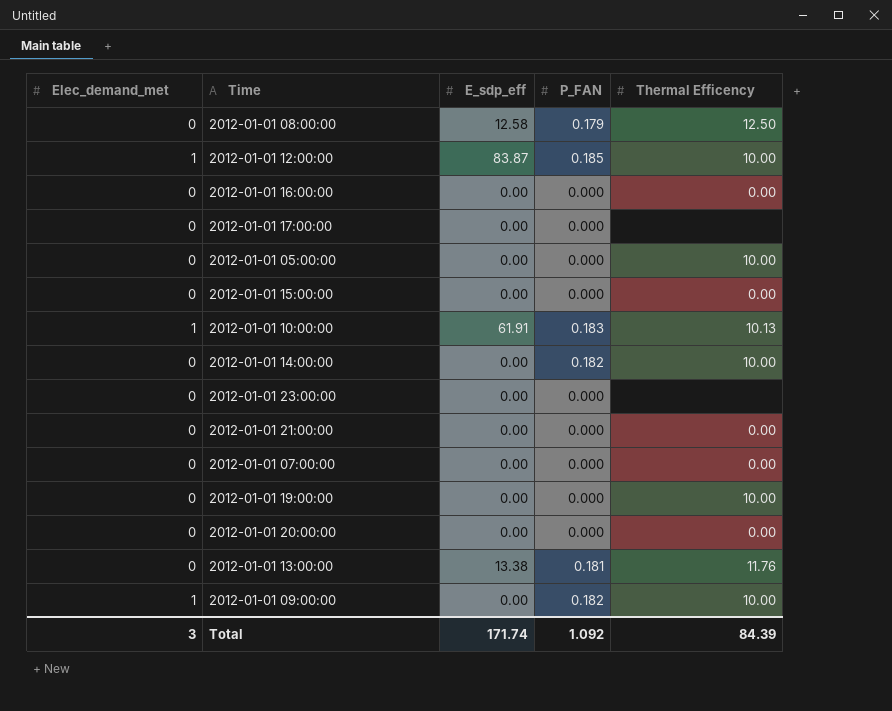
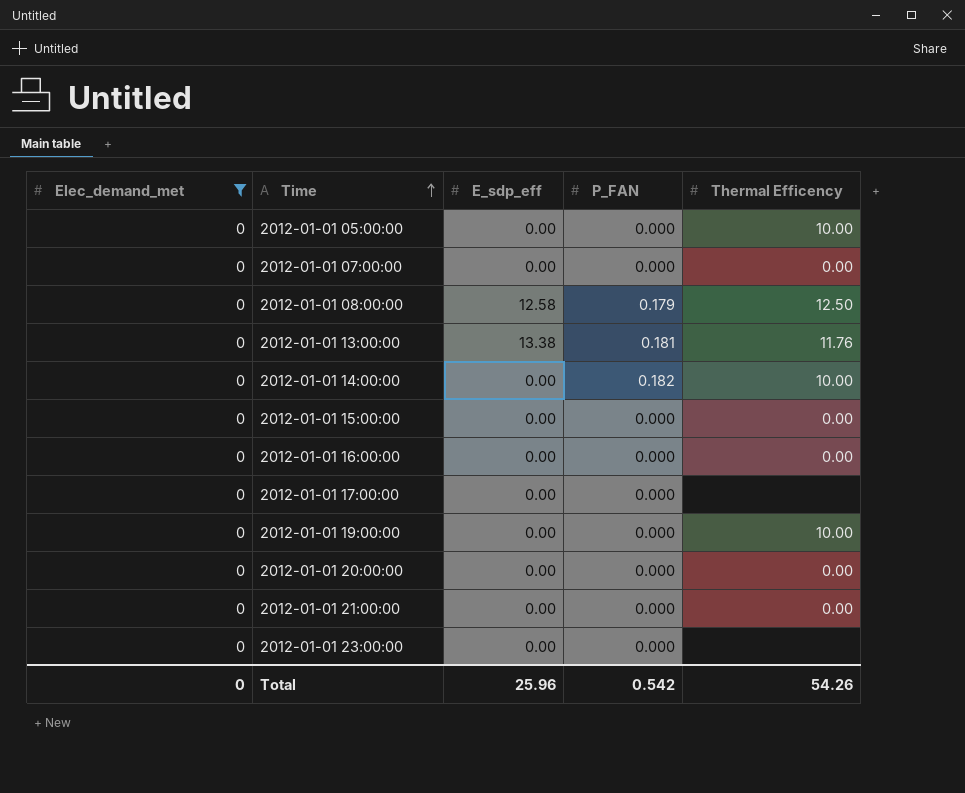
filter: none -> Elec_demand_met = 0
row order: none -> Time ascending
Total | Elec_demand_met: 3 -> 0
Total | E_sdp_eff: 171.74 -> 25.96
Total | P_FAN: 1.092 -> 0.542
Total | Thermal Efficency: 84.39 -> 54.26

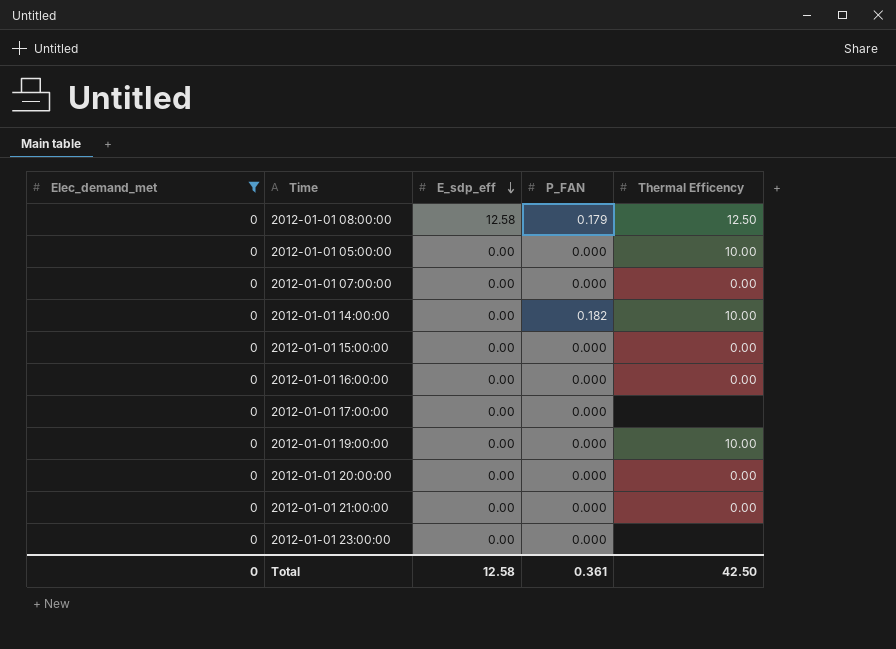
row order: Time ascending -> E_sdp_eff descending
row 2012-01-01 13:00:00: 0 | 13.38 | 0.181 | 11.76 -> none
Total | E_sdp_eff: 25.96 -> 12.58
Total | P_FAN: 0.542 -> 0.361
Total | Thermal Efficency: 54.26 -> 42.50

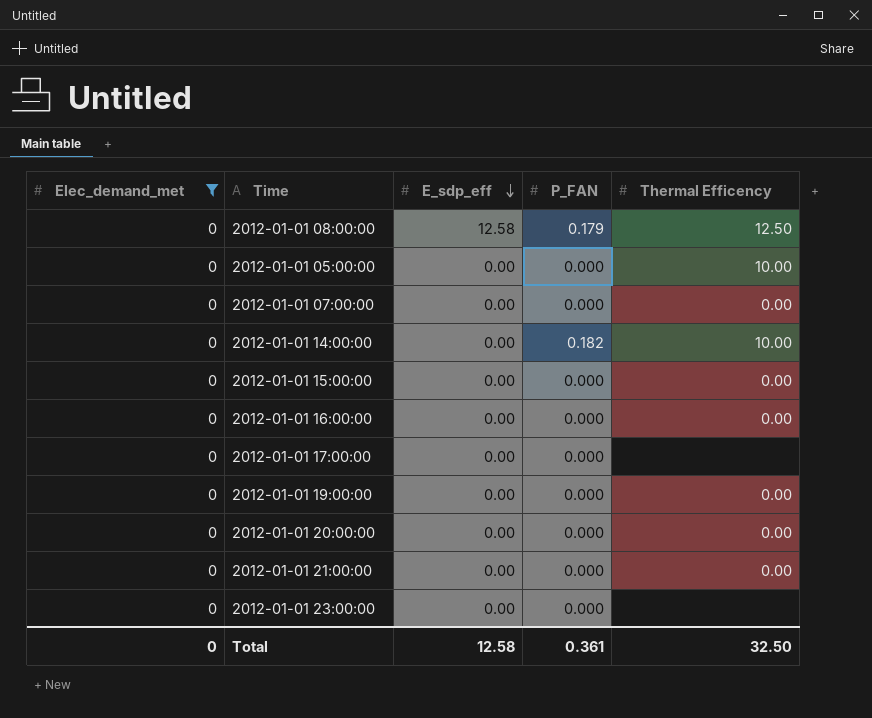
2012-01-01 19:00:00 | Thermal Efficency: 10.00 -> 0.00
Total | Thermal Efficency: 42.50 -> 32.50

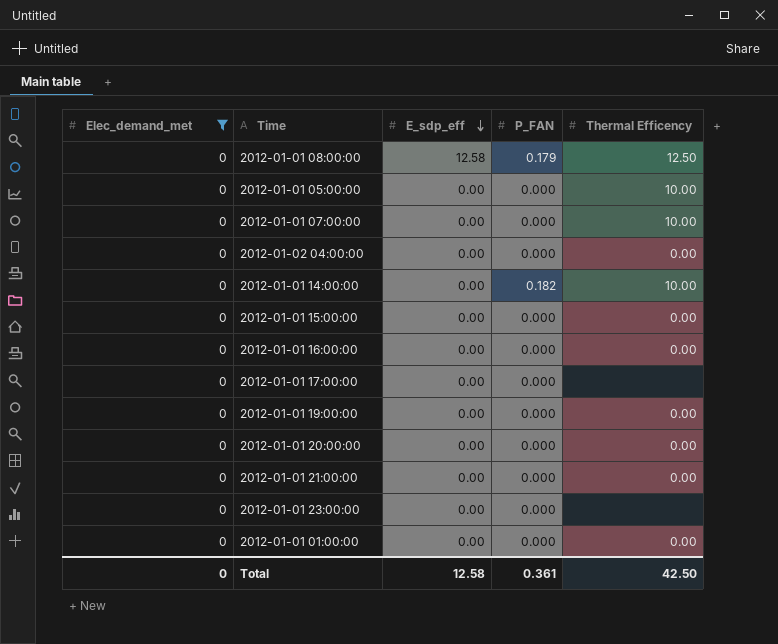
2012-01-01 07:00:00 | Thermal Efficency: 0.00 -> 10.00
row 2012-01-02 04:00:00: none -> 0 | 0.00 | 0.000 | 0.00
row 2012-01-01 01:00:00: none -> 0 | 0.00 | 0.000 | 0.00
Total | Thermal Efficency: 32.50 -> 42.50

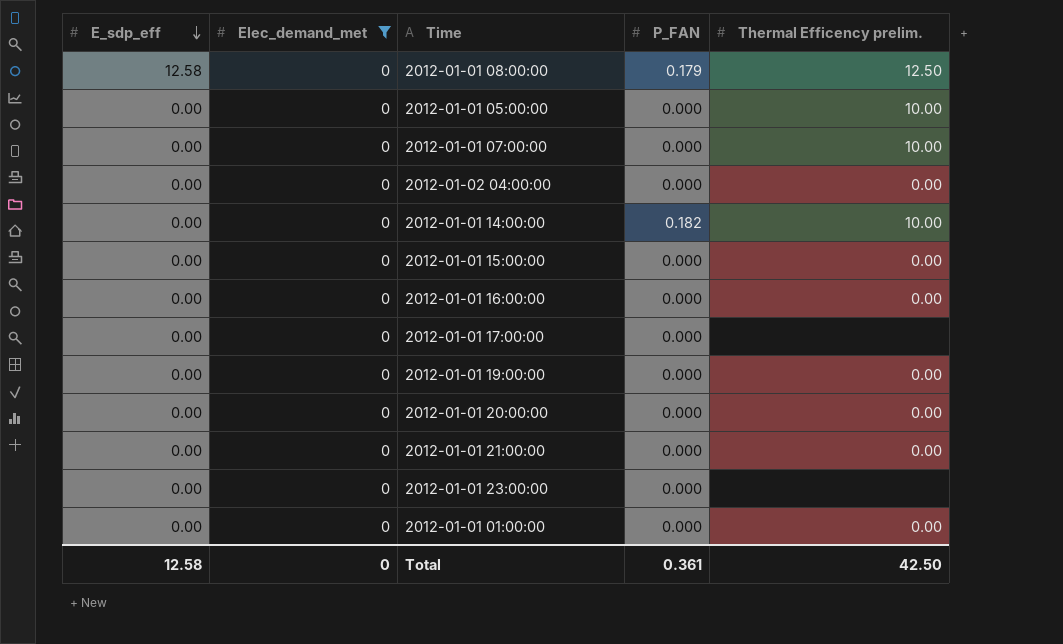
column E_sdp_eff | position: 3 -> 1
column name: Thermal Efficency -> Thermal Efficency prelim.

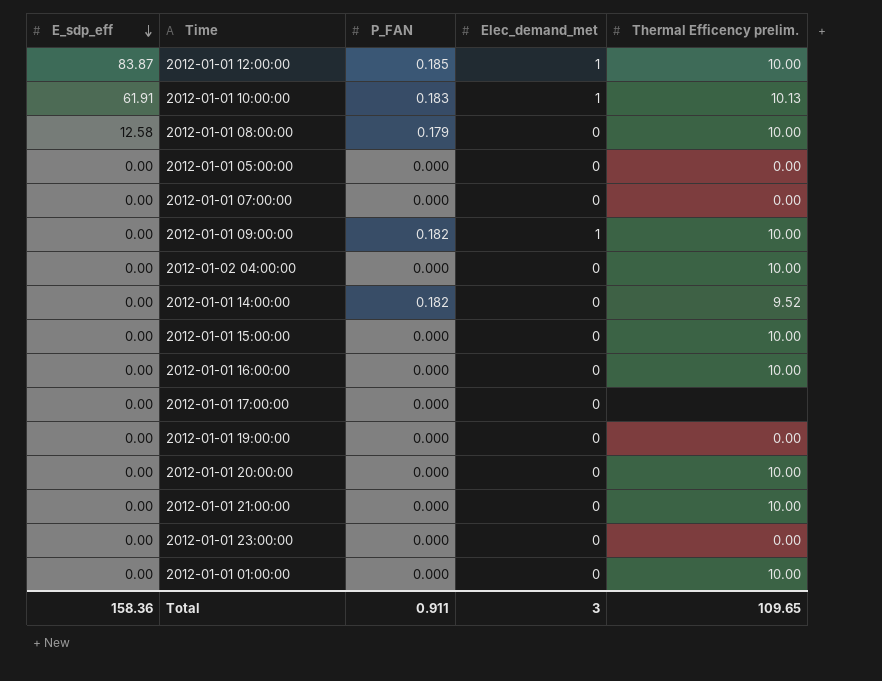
filter: Elec_demand_met = 0 -> none
column Elec_demand_met | position: 2 -> 4
2012-01-01 08:00:00 | Thermal Efficency prelim.: 12.50 -> 10.00
2012-01-01 05:00:00 | Thermal Efficency prelim.: 10.00 -> 0.00
2012-01-01 07:00:00 | Thermal Efficency prelim.: 10.00 -> 0.00
2012-01-02 04:00:00 | Thermal Efficency prelim.: 0.00 -> 10.00
2012-01-01 14:00:00 | Thermal Efficency prelim.: 10.00 -> 9.52
2012-01-01 15:00:00 | Thermal Efficency prelim.: 0.00 -> 10.00
2012-01-01 16:00:00 | Thermal Efficency prelim.: 0.00 -> 10.00
2012-01-01 20:00:00 | Thermal Efficency prelim.: 0.00 -> 10.00
2012-01-01 21:00:00 | Thermal Efficency prelim.: 0.00 -> 10.00
2012-01-01 23:00:00 | Thermal Efficency prelim.: none -> 0.00
2012-01-01 01:00:00 | Thermal Efficency prelim.: 0.00 -> 10.00
Total | E_sdp_eff: 12.58 -> 158.36
Total | P_FAN: 0.361 -> 0.911
Total | Elec_demand_met: 0 -> 3
Total | Thermal Efficency prelim.: 42.50 -> 109.65

